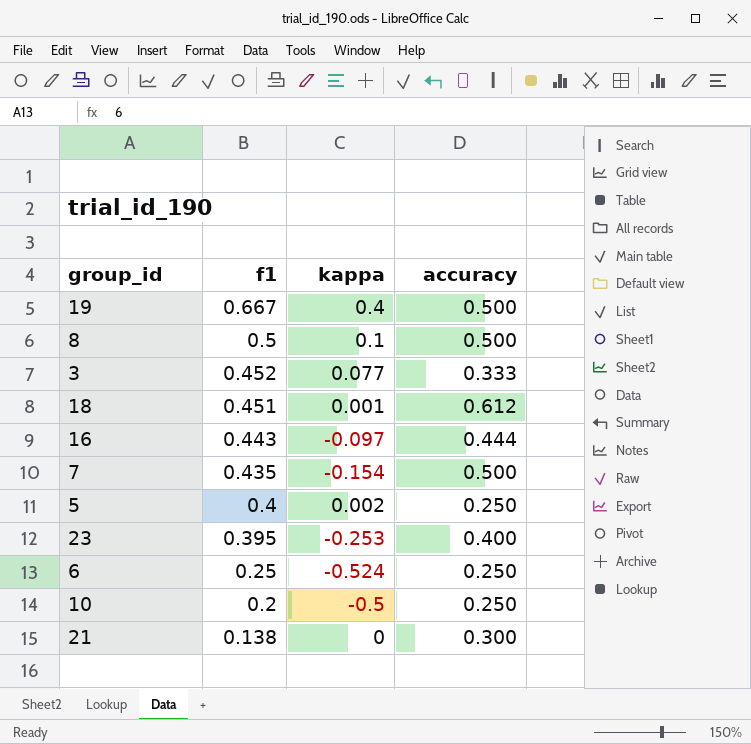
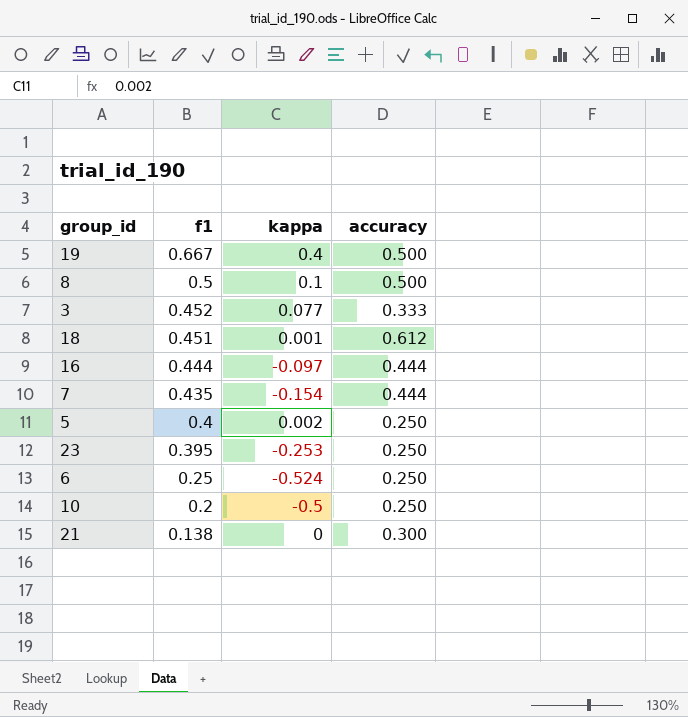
16 | f1: 0.443 -> 0.444
7 | accuracy: 0.500 -> 0.444
23 | accuracy: 0.400 -> 0.250

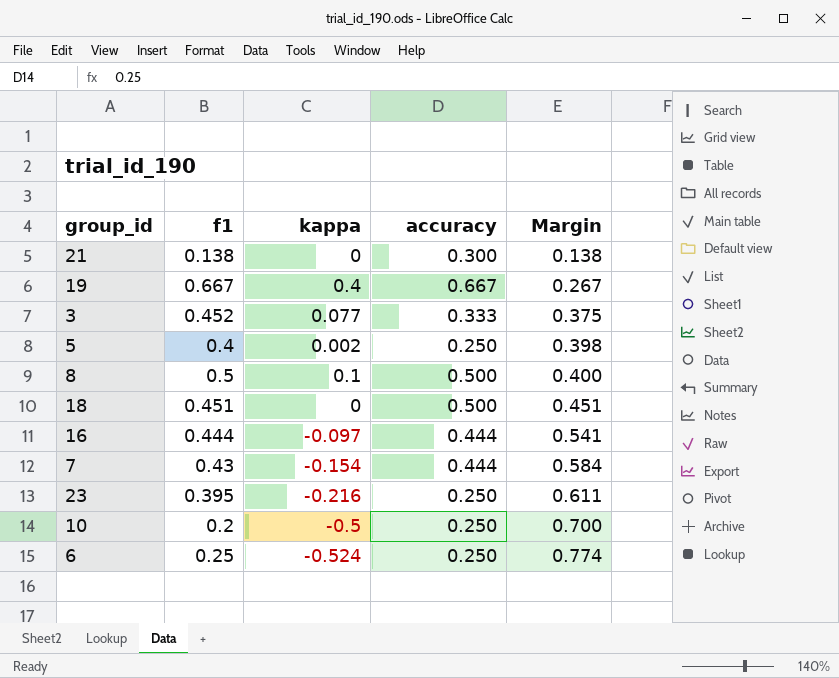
row order: f1 descending -> Margin ascending
column Margin | formula: none -> [f1] - [kappa]
19 | accuracy: 0.500 -> 0.667
18 | kappa: 0.001 -> 0
18 | accuracy: 0.612 -> 0.500
7 | f1: 0.435 -> 0.43
23 | kappa: -0.253 -> -0.216

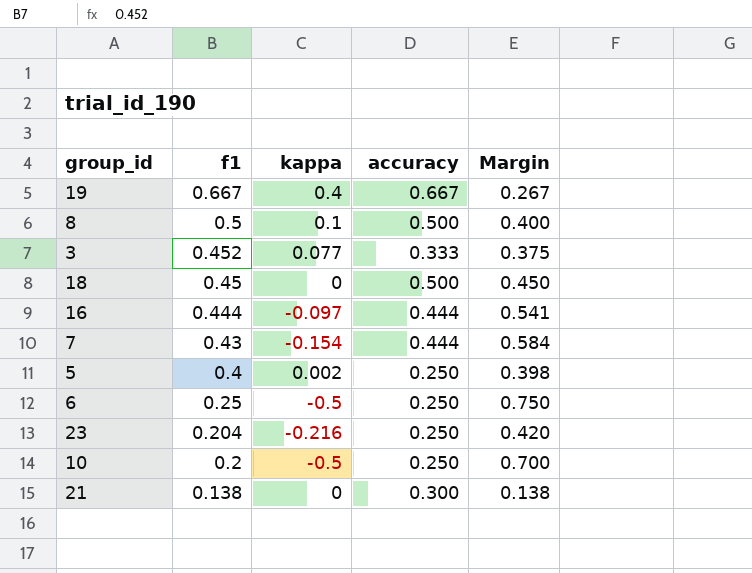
row order: Margin ascending -> f1 descending
18 | f1: 0.451 -> 0.45
18 | Margin: 0.451 -> 0.450
6 | kappa: -0.524 -> -0.5
6 | Margin: 0.774 -> 0.750
23 | f1: 0.395 -> 0.204
23 | Margin: 0.611 -> 0.420

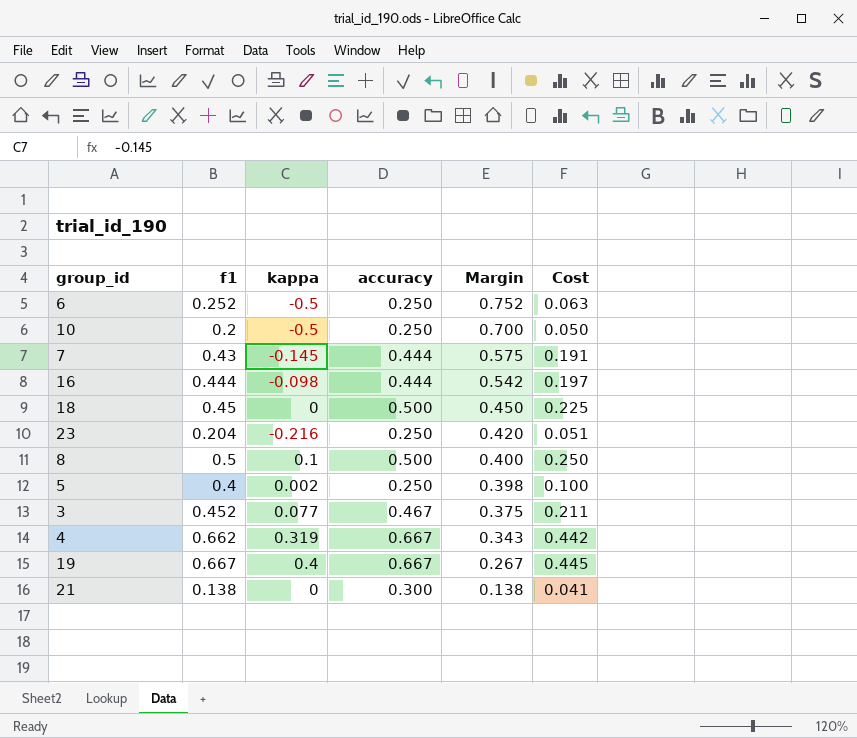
row order: f1 descending -> Margin descending
column Cost | formula: none -> [f1] * [accuracy]
6 | f1: 0.25 -> 0.252
6 | Margin: 0.750 -> 0.752
7 | kappa: -0.154 -> -0.145
7 | Margin: 0.584 -> 0.575
16 | kappa: -0.097 -> -0.098
16 | Margin: 0.541 -> 0.542
3 | accuracy: 0.333 -> 0.467
row 4: none -> 0.662 | 0.319 | 0.667 | 0.343 | 0.442

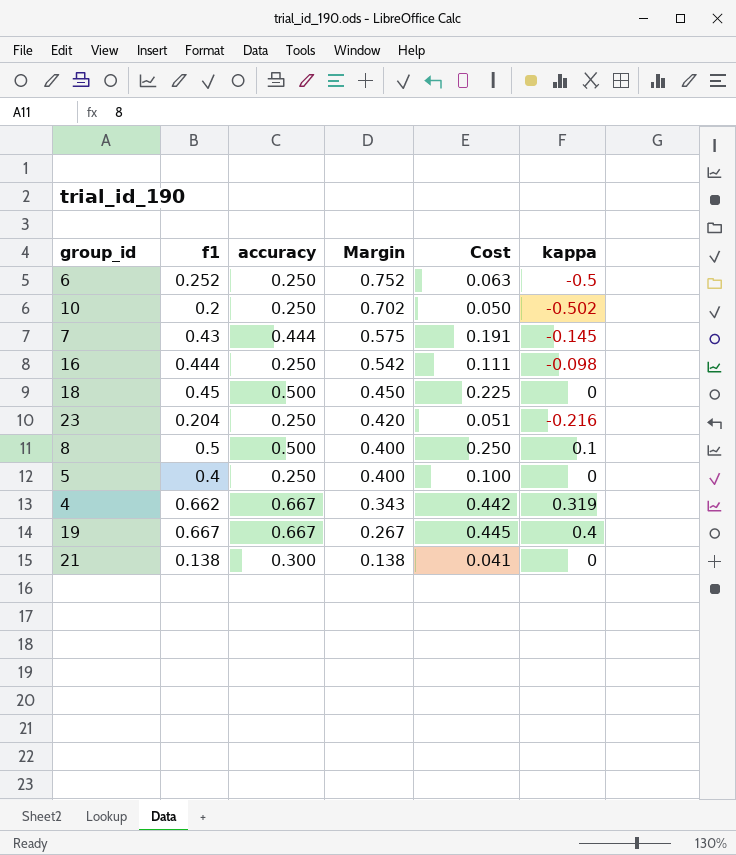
column kappa | position: 3 -> 6
row 3: 0.452 | 0.077 | 0.467 | 0.375 | 0.211 -> none
10 | Margin: 0.700 -> 0.702
10 | kappa: -0.5 -> -0.502
16 | accuracy: 0.444 -> 0.250
16 | Cost: 0.197 -> 0.111
5 | Margin: 0.398 -> 0.400
5 | kappa: 0.002 -> 0

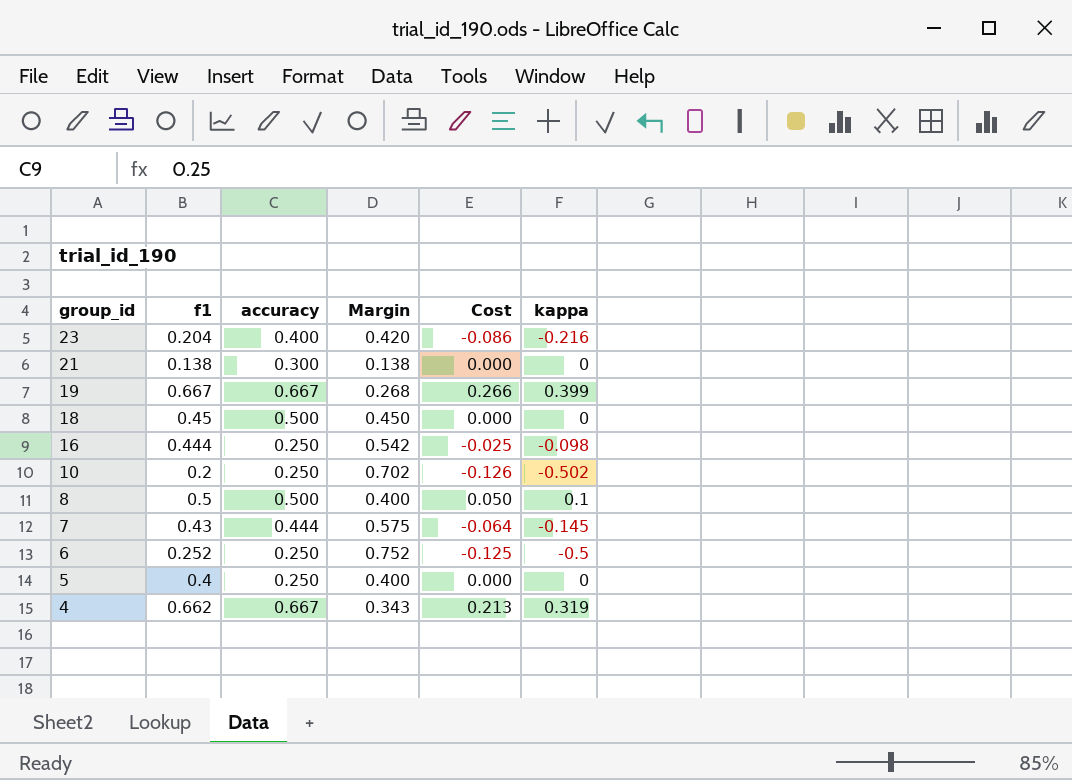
row order: Margin descending -> group_id descending
column Cost | formula: [f1] * [accuracy] -> [accuracy] * [kappa]
23 | accuracy: 0.250 -> 0.400
19 | Margin: 0.267 -> 0.268
19 | kappa: 0.4 -> 0.399

